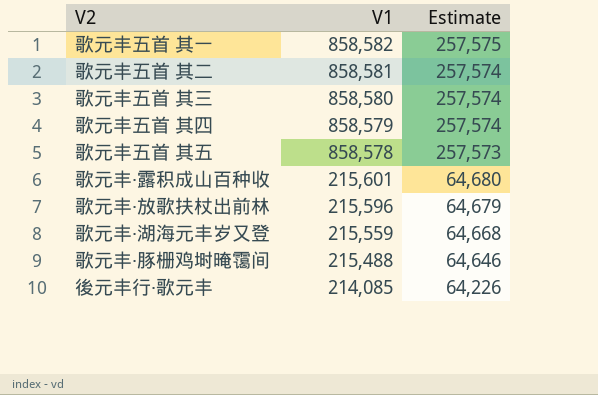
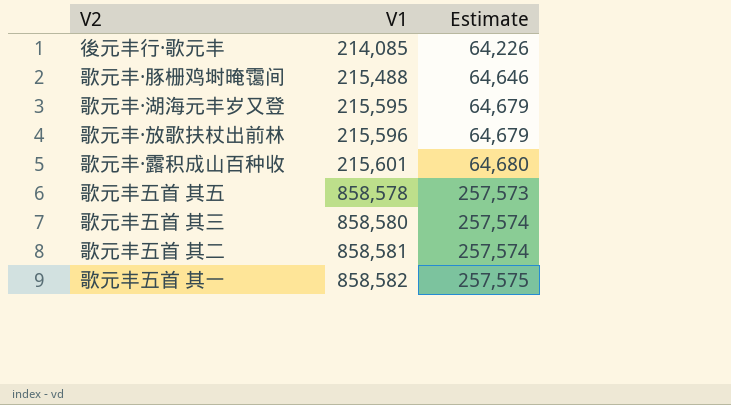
row order: V1 descending -> V1 ascending
row 歌元丰五首 其四: 858,579 | 257,574 -> none
歌元丰·湖海元丰岁又登 | V1: 215,559 -> 215,595
歌元丰·湖海元丰岁又登 | Estimate: 64,668 -> 64,679

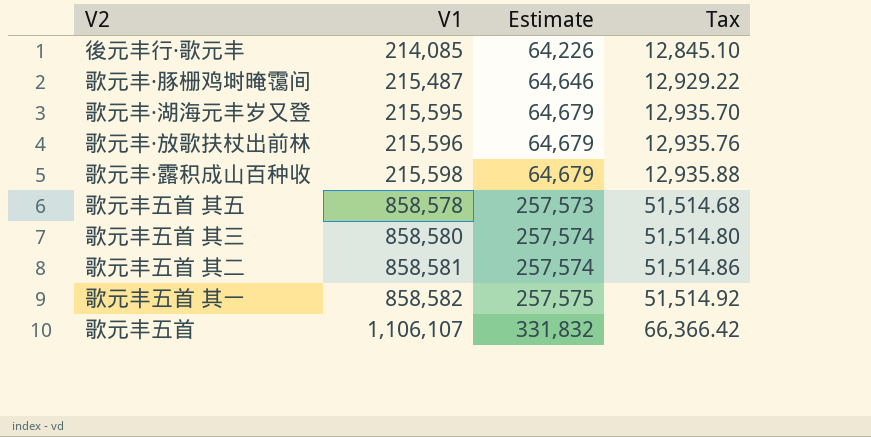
column Tax | formula: none -> [V1] * 0.06
歌元丰·豚栅鸡埘晻霭间 | V1: 215,488 -> 215,487
歌元丰·露积成山百种收 | V1: 215,601 -> 215,598
歌元丰·露积成山百种收 | Estimate: 64,680 -> 64,679
row 歌元丰五首: none -> 1,106,107 | 331,832 | 66,366.42

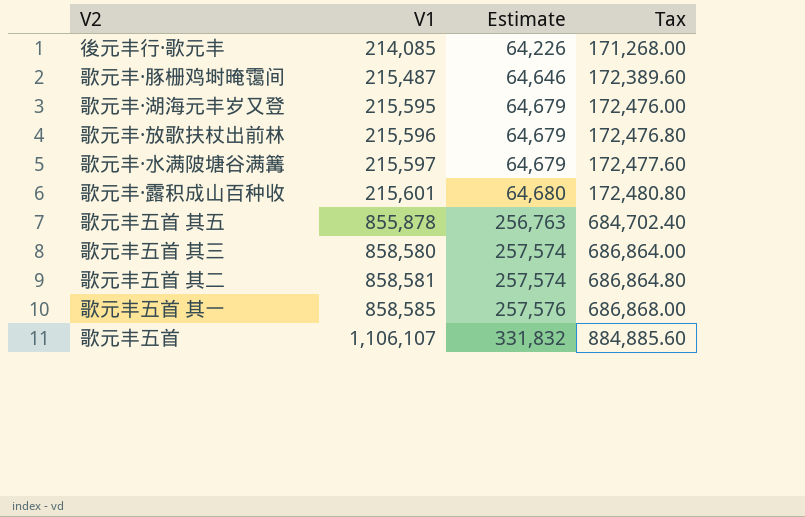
column Tax | formula: [V1] * 0.06 -> [V1] * 0.8
row 歌元丰·水满陂塘谷满篝: none -> 215,597 | 64,679 | 172,477.60
歌元丰·露积成山百种收 | V1: 215,598 -> 215,601
歌元丰·露积成山百种收 | Estimate: 64,679 -> 64,680
歌元丰五首 其五 | V1: 858,578 -> 855,878
歌元丰五首 其五 | Estimate: 257,573 -> 256,763
歌元丰五首 其一 | V1: 858,582 -> 858,585
歌元丰五首 其一 | Estimate: 257,575 -> 257,576

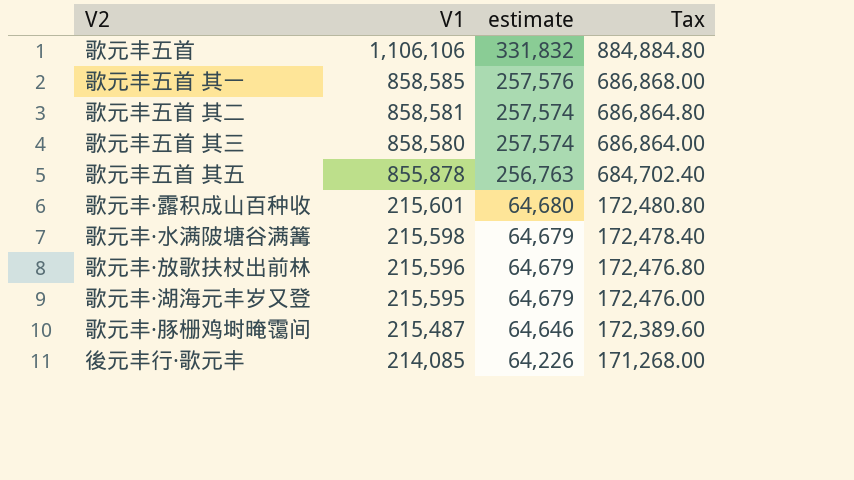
row order: V1 ascending -> V1 descending
column name: Estimate -> estimate
歌元丰五首 | V1: 1,106,107 -> 1,106,106
歌元丰五首 | Tax: 884,885.60 -> 884,884.80
歌元丰·水满陂塘谷满篝 | V1: 215,597 -> 215,598
歌元丰·水满陂塘谷满篝 | Tax: 172,477.60 -> 172,478.40

